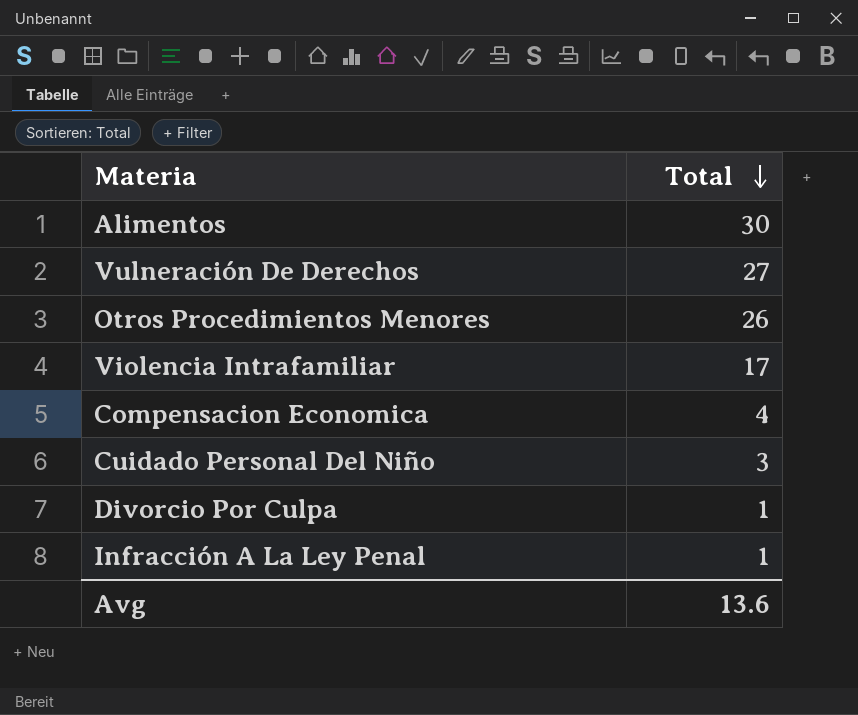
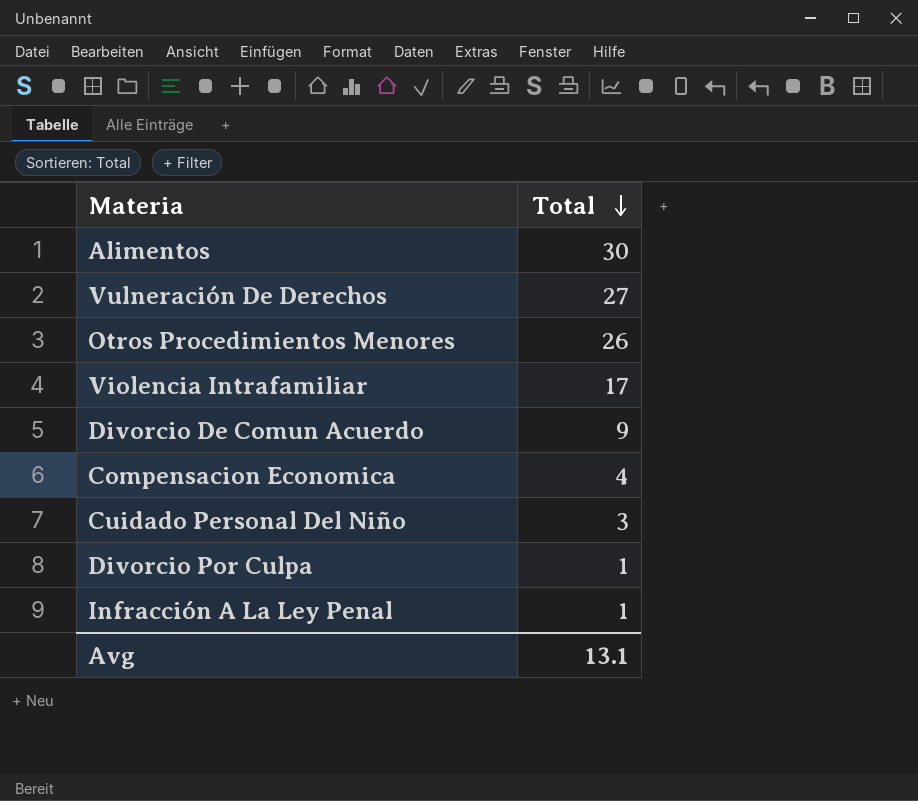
row Divorcio De Comun Acuerdo: none -> 9
Avg | Total: 13.6 -> 13.1

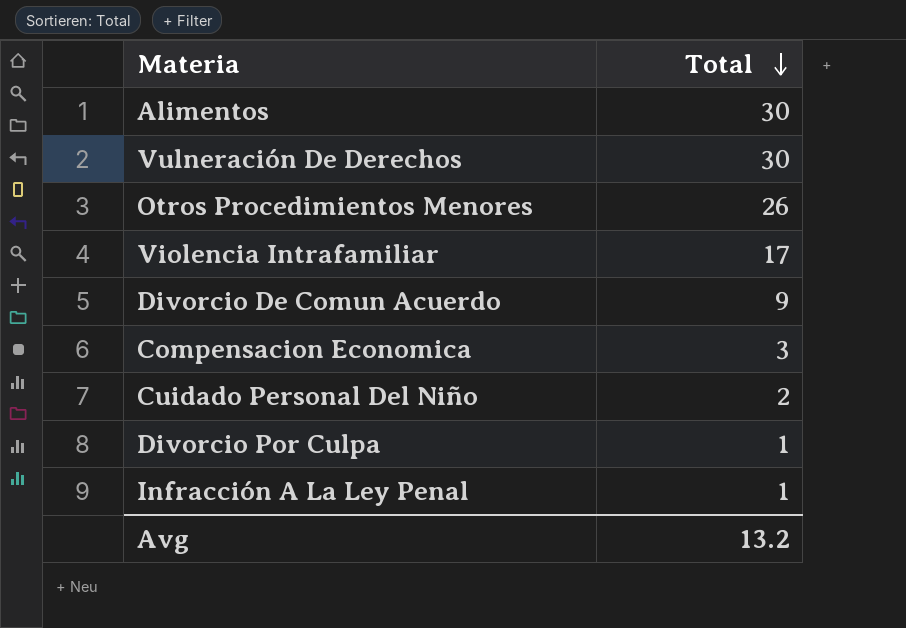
Vulneración De Derechos | Total: 27 -> 30
Compensacion Economica | Total: 4 -> 3
Cuidado Personal Del Niño | Total: 3 -> 2
Avg | Total: 13.1 -> 13.2

